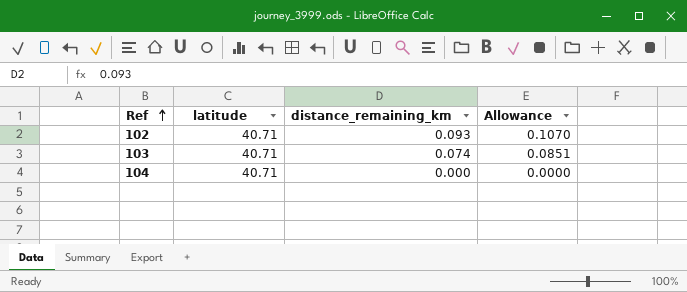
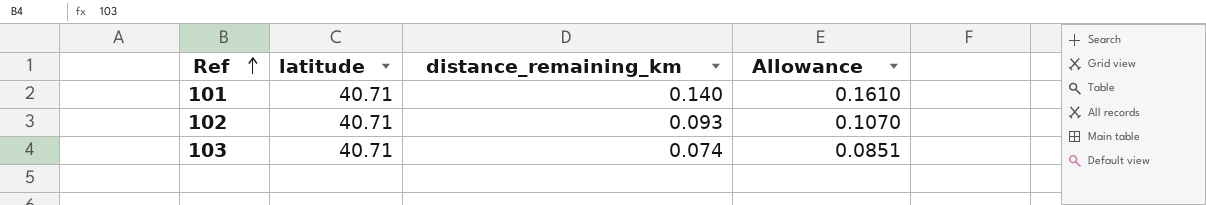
row 104: 40.71 | 0.000 | 0.0000 -> none
row 101: none -> 40.71 | 0.140 | 0.1610

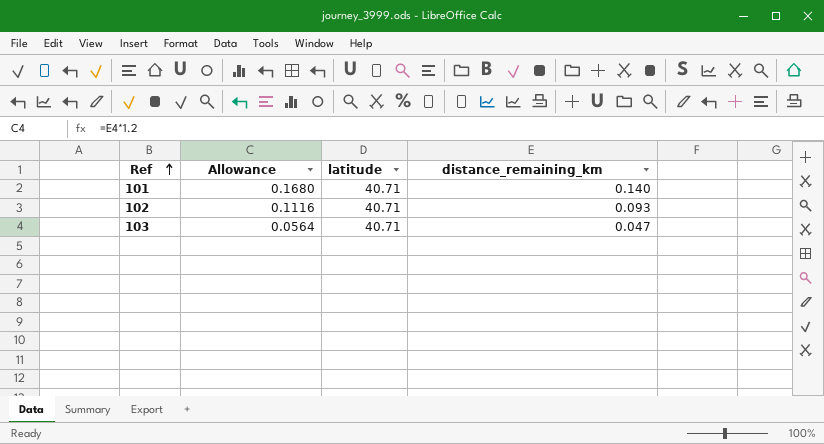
column Allowance | formula: [distance_remaining_km] * 1.15 -> [distance_remaining_km] * 1.2
column Allowance | position: 4 -> 2
103 | distance_remaining_km: 0.074 -> 0.047

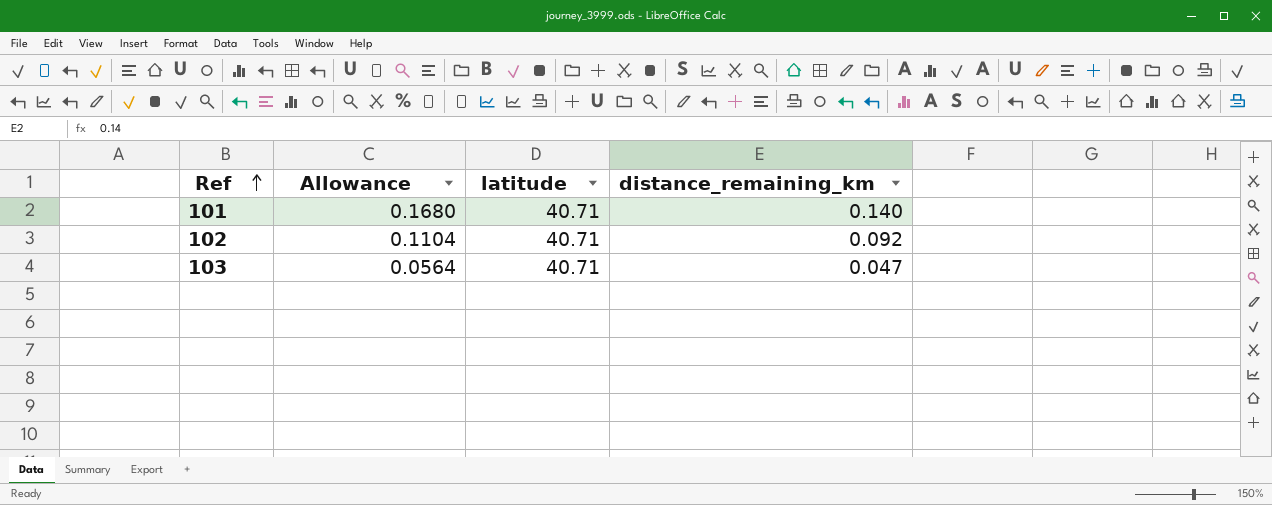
102 | Allowance: 0.1116 -> 0.1104
102 | distance_remaining_km: 0.093 -> 0.092

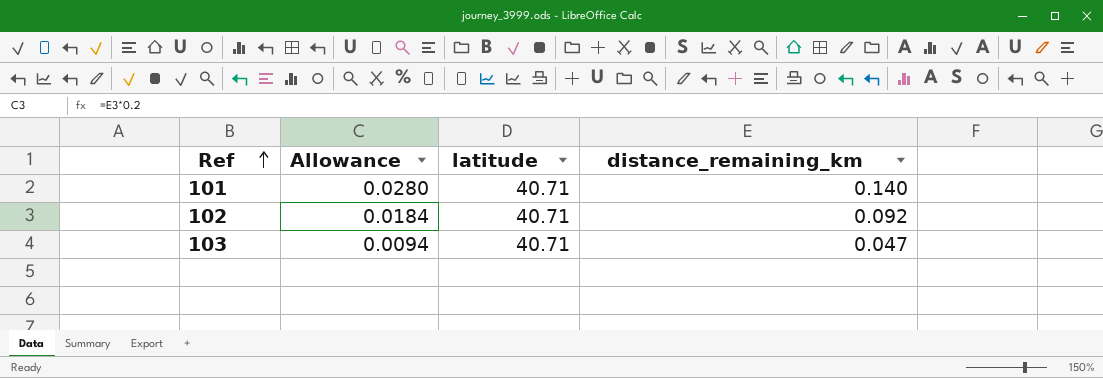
column Allowance | formula: [distance_remaining_km] * 1.2 -> [distance_remaining_km] * 0.2

